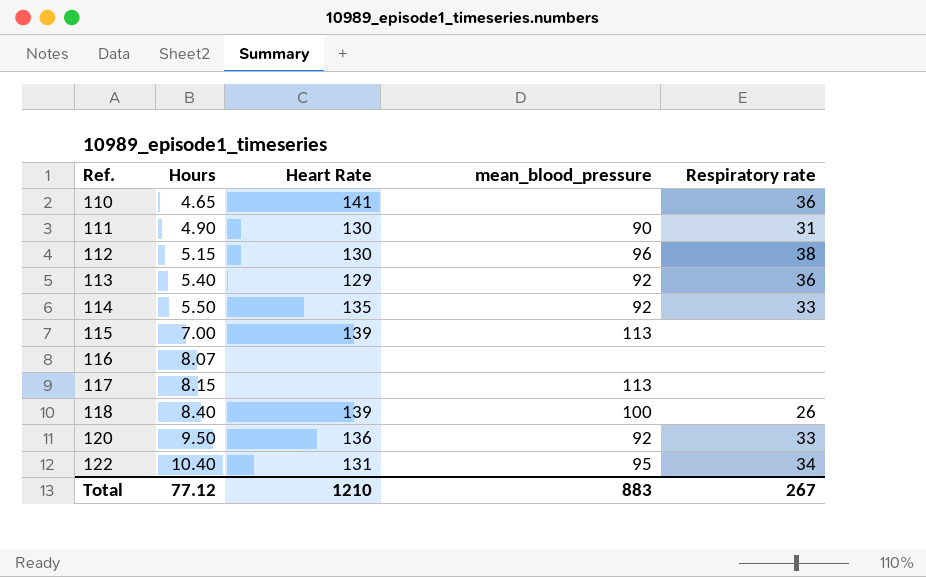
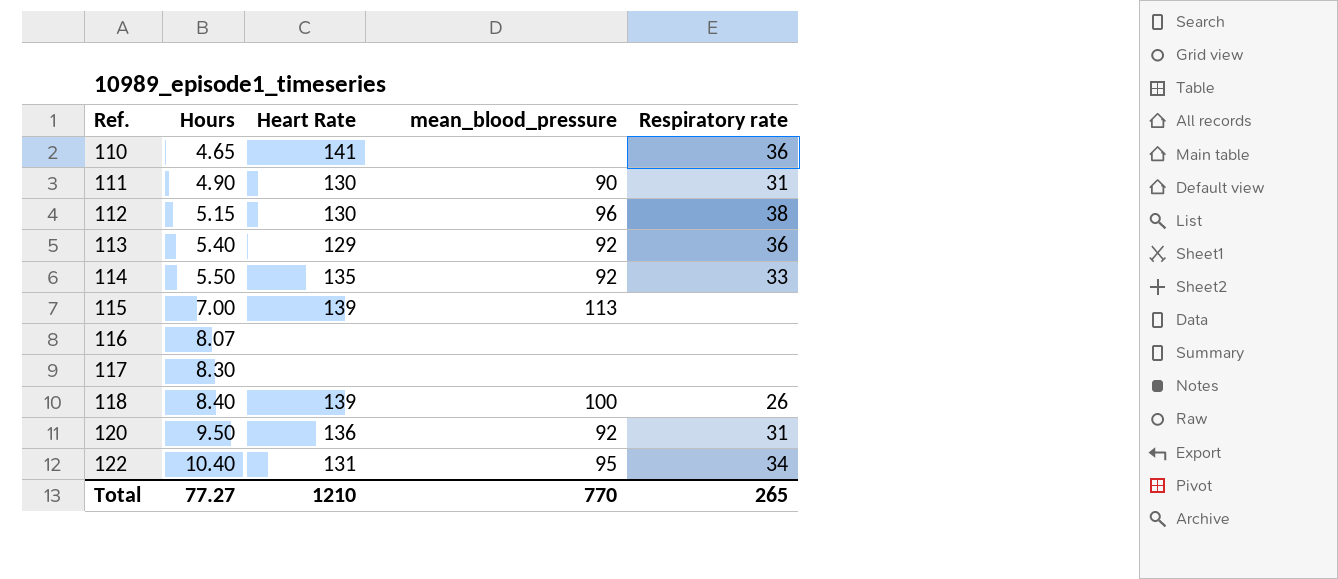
117 | Hours: 8.15 -> 8.30
117 | mean_blood_pressure: 113 -> none
120 | Respiratory rate: 33 -> 31
Total | Hours: 77.12 -> 77.27
Total | mean_blood_pressure: 883 -> 770
Total | Respiratory rate: 267 -> 265

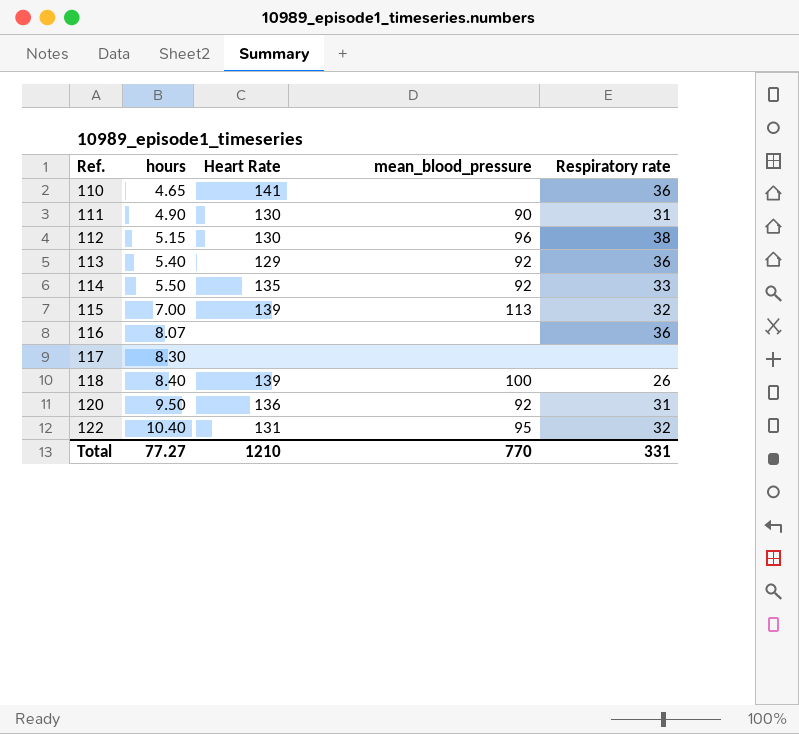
column name: Hours -> hours
115 | Respiratory rate: none -> 32
116 | Respiratory rate: none -> 36
122 | Respiratory rate: 34 -> 32
Total | Respiratory rate: 265 -> 331

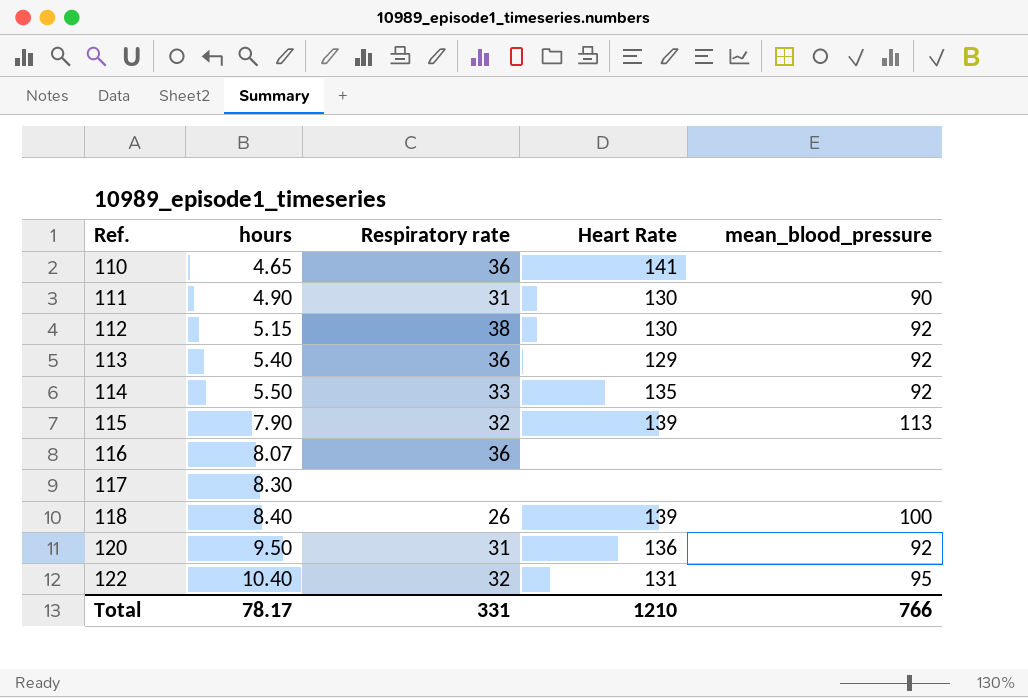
column Respiratory rate | position: 5 -> 3
112 | mean_blood_pressure: 96 -> 92
115 | hours: 7.00 -> 7.90
Total | hours: 77.27 -> 78.17
Total | mean_blood_pressure: 770 -> 766

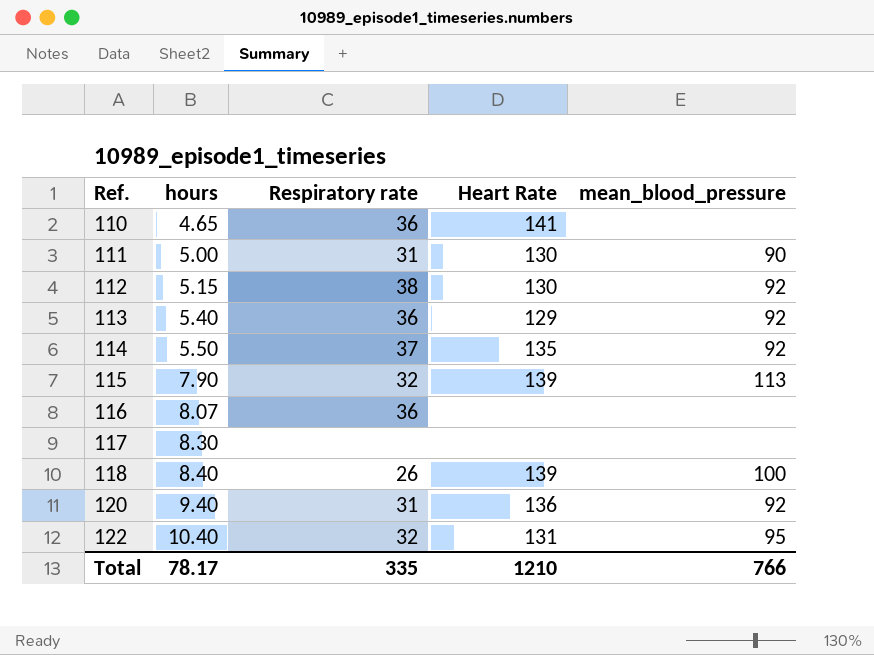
111 | hours: 4.90 -> 5.00
114 | Respiratory rate: 33 -> 37
120 | hours: 9.50 -> 9.40
Total | Respiratory rate: 331 -> 335

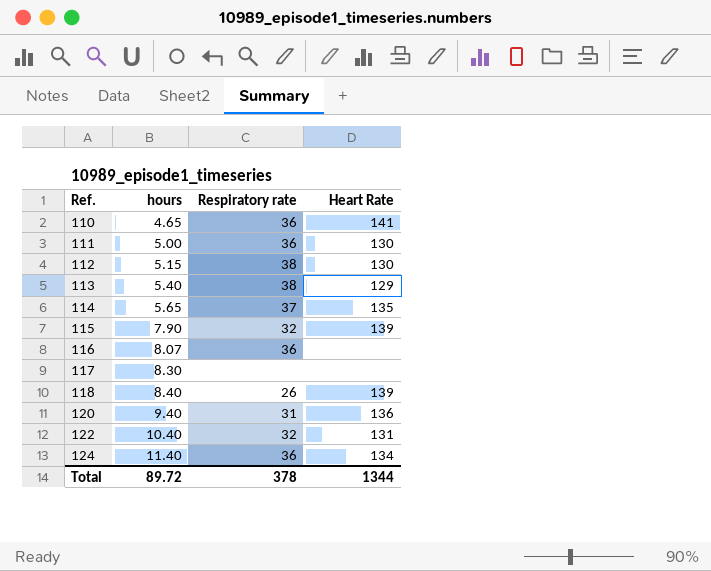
column mean_blood_pressure | position: 5 -> none
111 | Respiratory rate: 31 -> 36
113 | Respiratory rate: 36 -> 38
114 | hours: 5.50 -> 5.65
row 124: none -> 11.40 | 36 | 134
Total | hours: 78.17 -> 89.72
Total | Respiratory rate: 335 -> 378
Total | Heart Rate: 1210 -> 1344

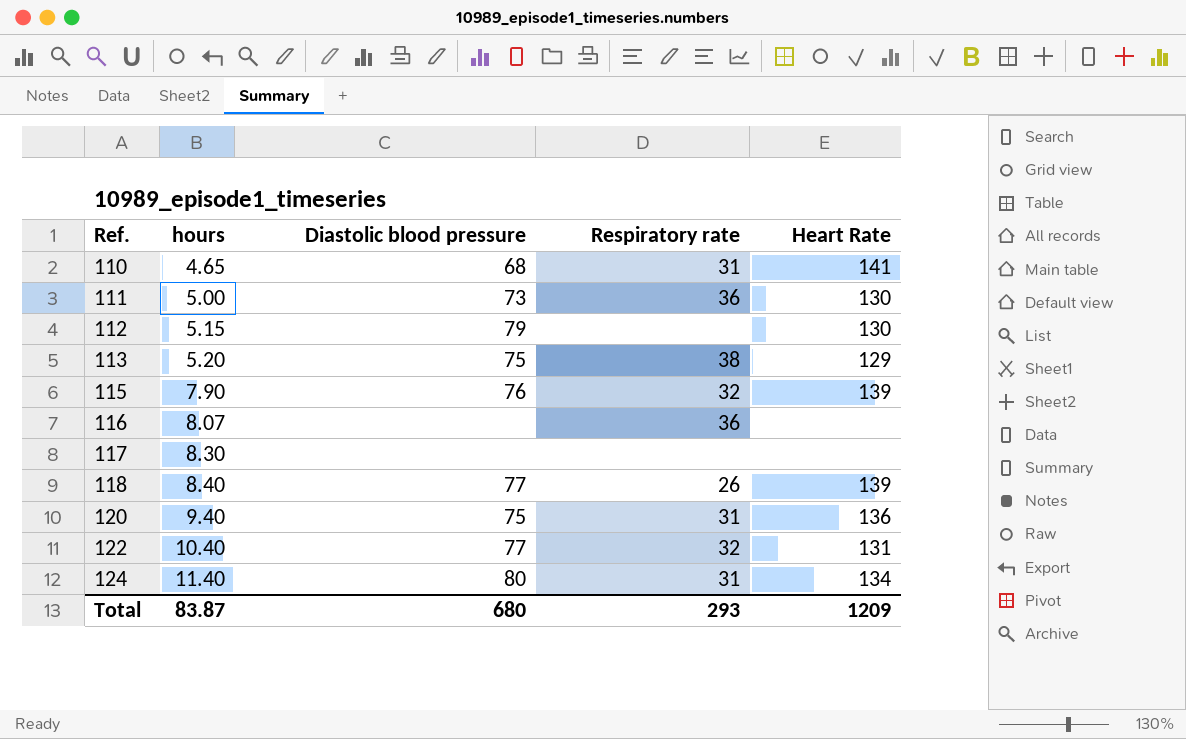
column Diastolic blood pressure | position: none -> 3
row 114: 5.65 | 37 | 135 -> none
110 | Respiratory rate: 36 -> 31
112 | Respiratory rate: 38 -> none
113 | hours: 5.40 -> 5.20
124 | Respiratory rate: 36 -> 31
Total | hours: 89.72 -> 83.87
Total | Respiratory rate: 378 -> 293
Total | Heart Rate: 1344 -> 1209

